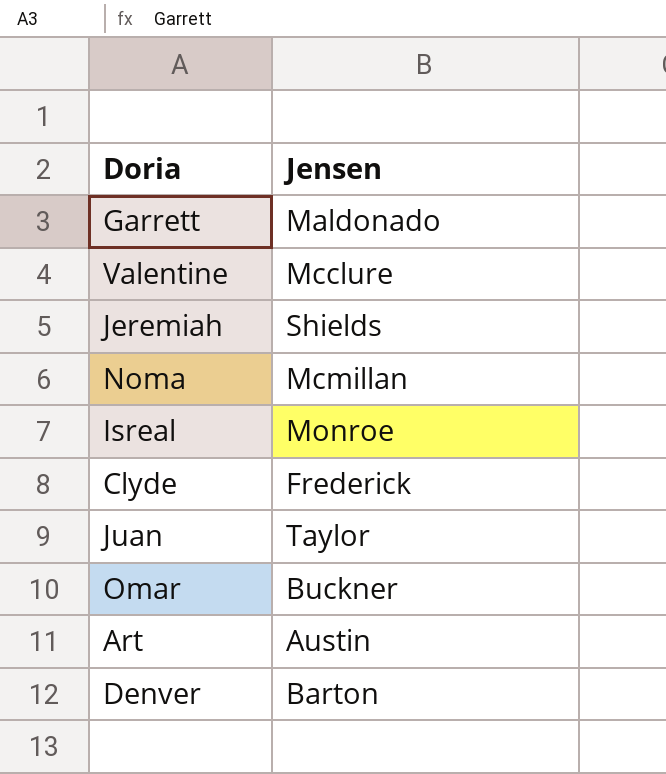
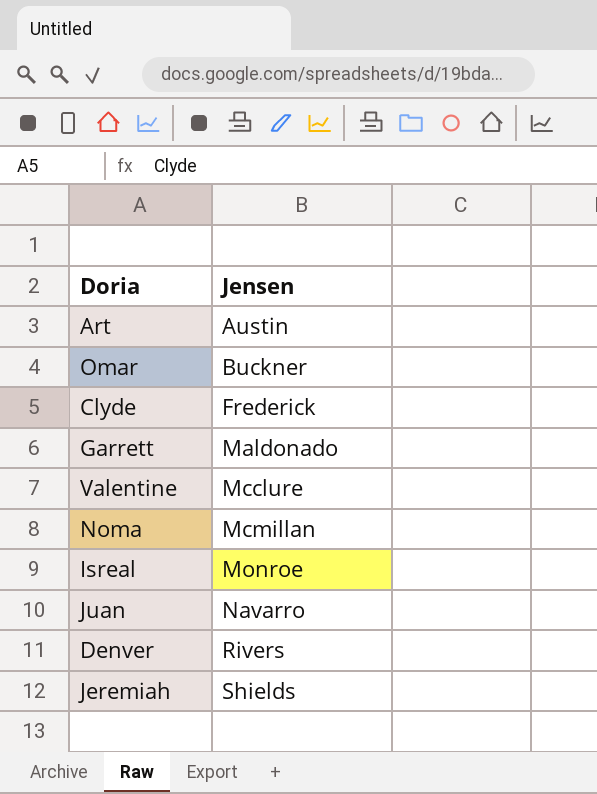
row order: none -> Jensen ascending
Juan | Jensen: Taylor -> Navarro
Denver | Jensen: Barton -> Rivers

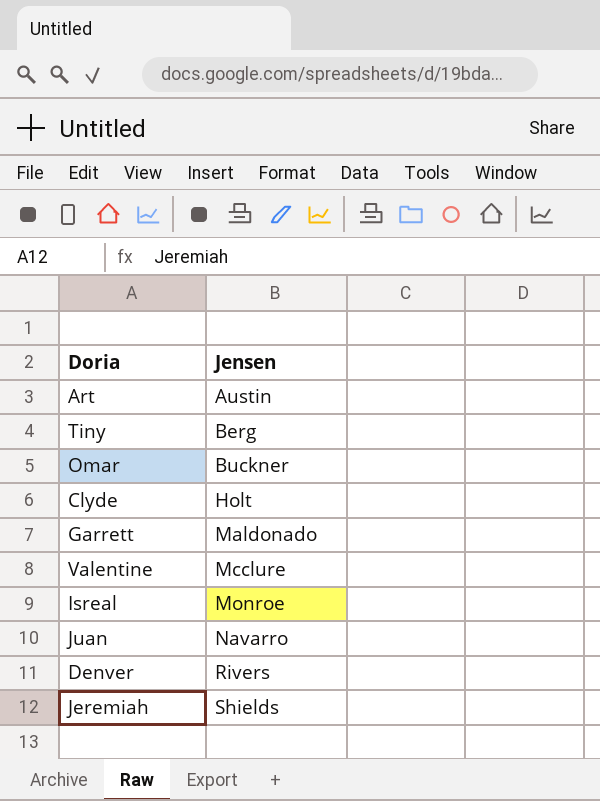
row Noma: Mcmillan -> none
row Tiny: none -> Berg
Clyde | Jensen: Frederick -> Holt

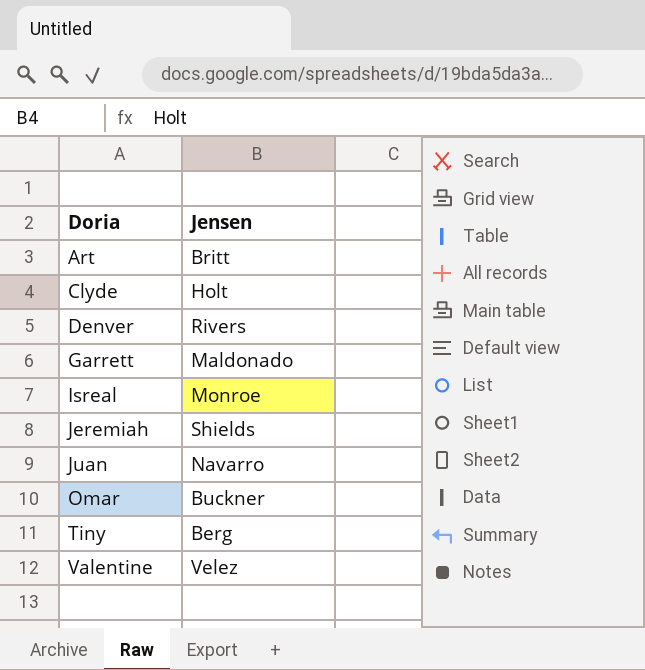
row order: Jensen ascending -> Doria ascending
Art | Jensen: Austin -> Britt
Valentine | Jensen: Mcclure -> Velez

